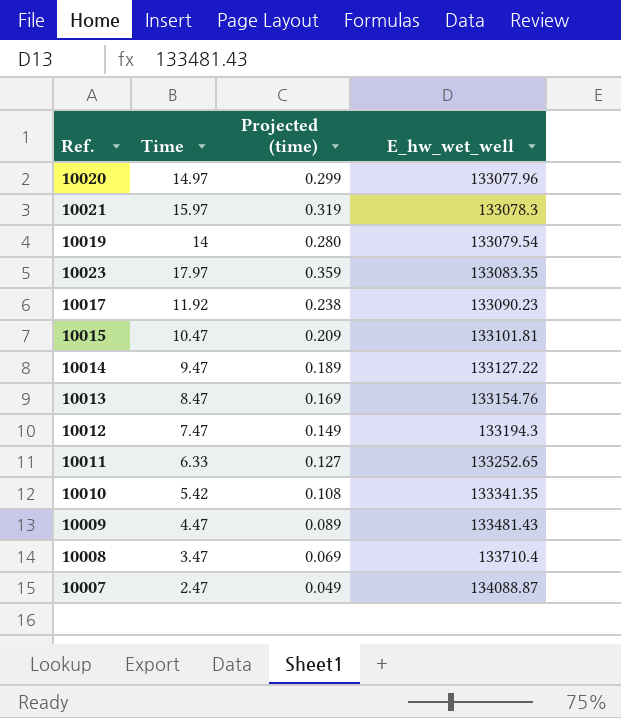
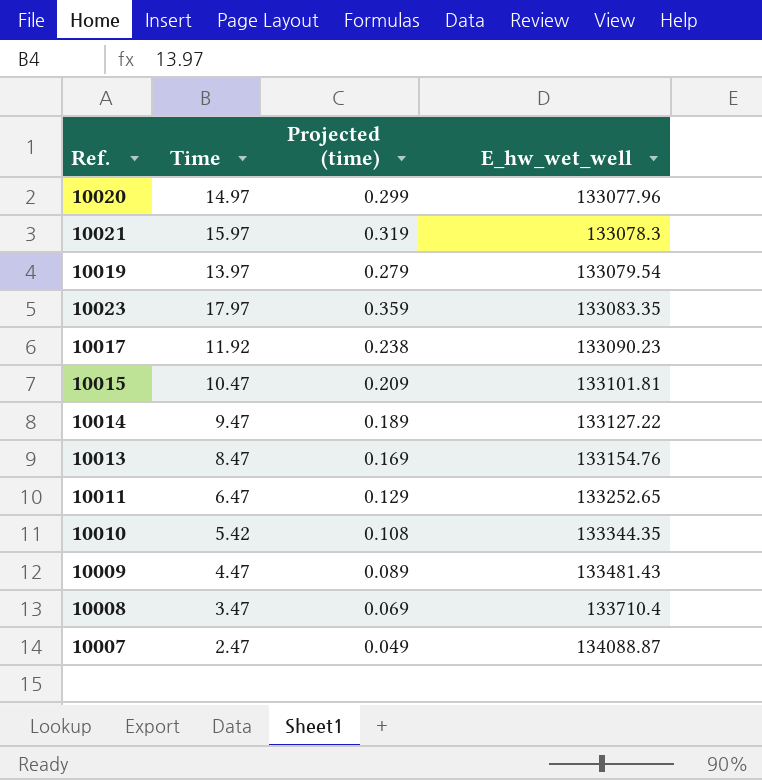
row 10012: 7.47 | 0.149 | 133194.3 -> none
10019 | Time: 14 -> 13.97
10019 | Projected (time): 0.280 -> 0.279
10011 | Time: 6.33 -> 6.47
10011 | Projected (time): 0.127 -> 0.129
10010 | E_hw_wet_well: 133341.35 -> 133344.35

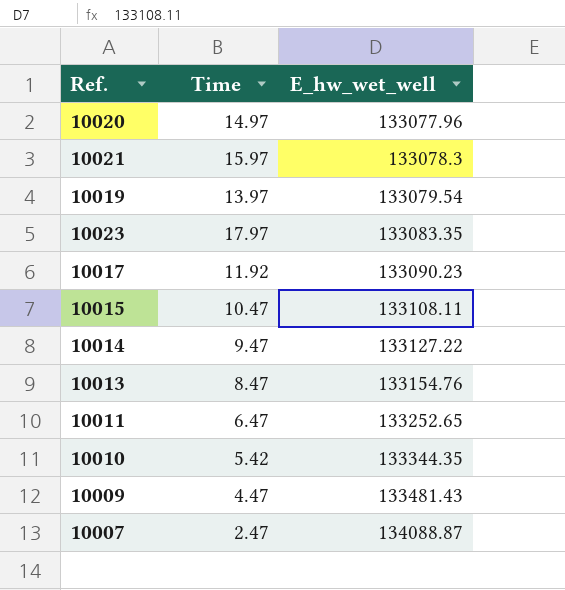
column Projected (time) | formula: [Time] * 0.02 -> none
row 10008: 3.47 | 0.069 | 133710.4 -> none
10015 | E_hw_wet_well: 133101.81 -> 133108.11

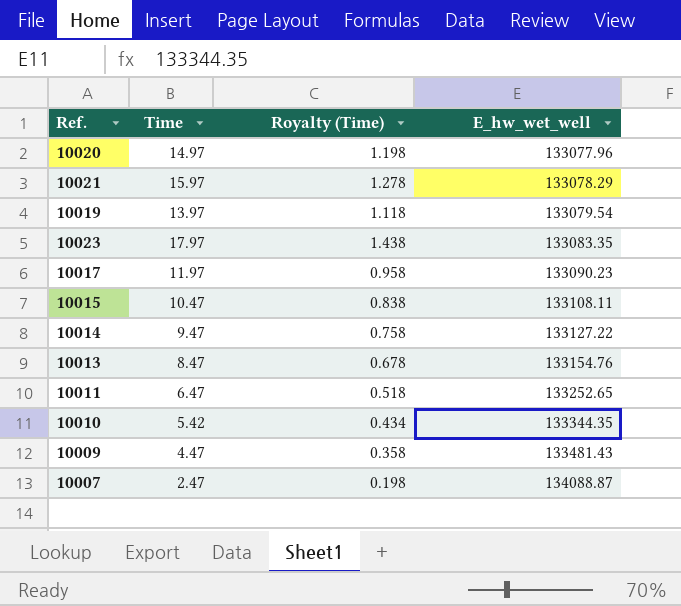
column Royalty (Time) | formula: none -> [Time] * 0.08
10021 | E_hw_wet_well: 133078.3 -> 133078.29
10017 | Time: 11.92 -> 11.97

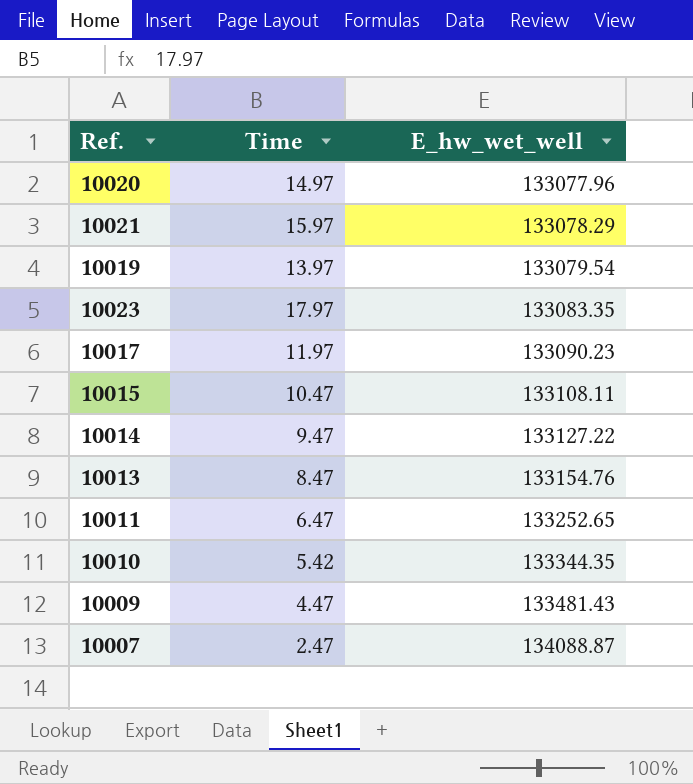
column Royalty (Time) | formula: [Time] * 0.08 -> none

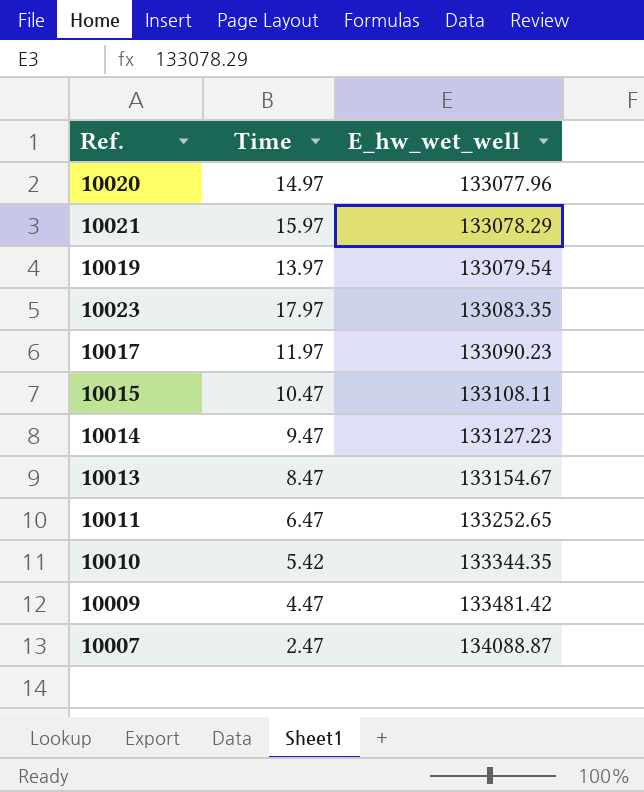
10014 | E_hw_wet_well: 133127.22 -> 133127.23
10013 | E_hw_wet_well: 133154.76 -> 133154.67
10009 | E_hw_wet_well: 133481.43 -> 133481.42

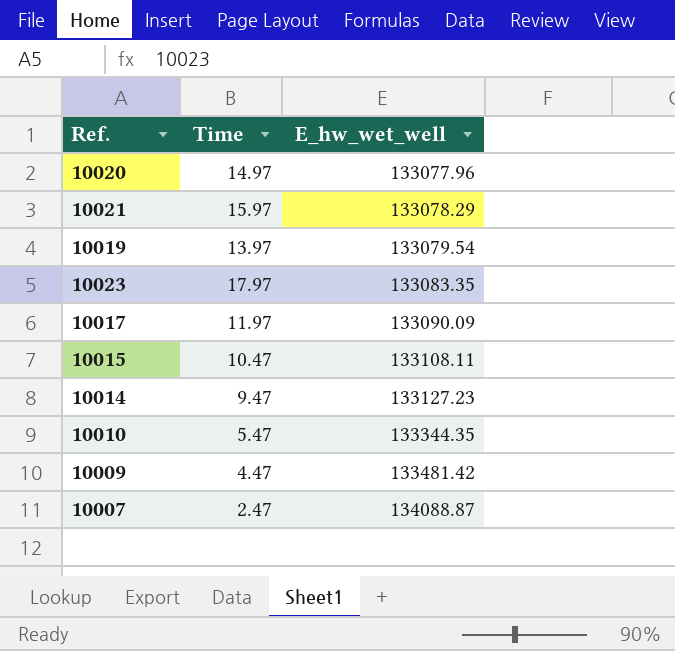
row 10013: 8.47 | 133154.67 -> none
row 10011: 6.47 | 133252.65 -> none
10017 | E_hw_wet_well: 133090.23 -> 133090.09
10010 | Time: 5.42 -> 5.47

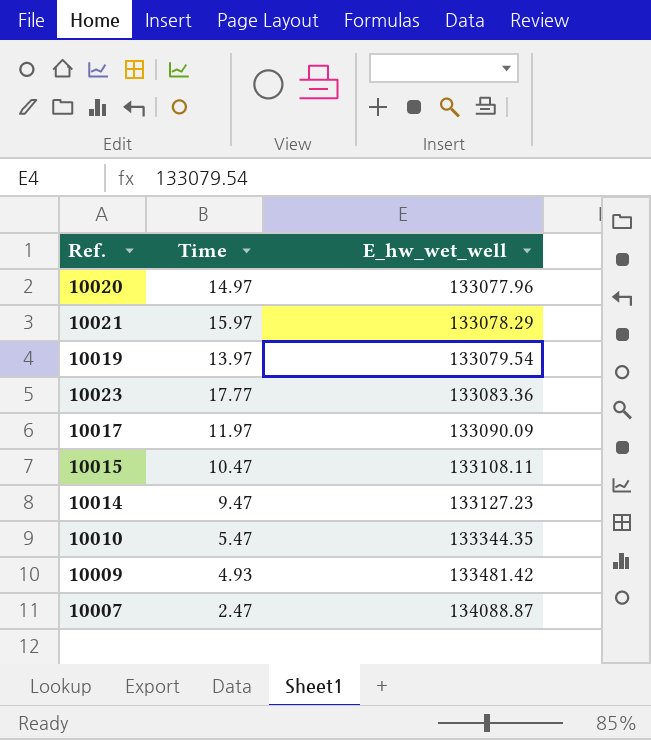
10023 | Time: 17.97 -> 17.77
10023 | E_hw_wet_well: 133083.35 -> 133083.36
10009 | Time: 4.47 -> 4.93

